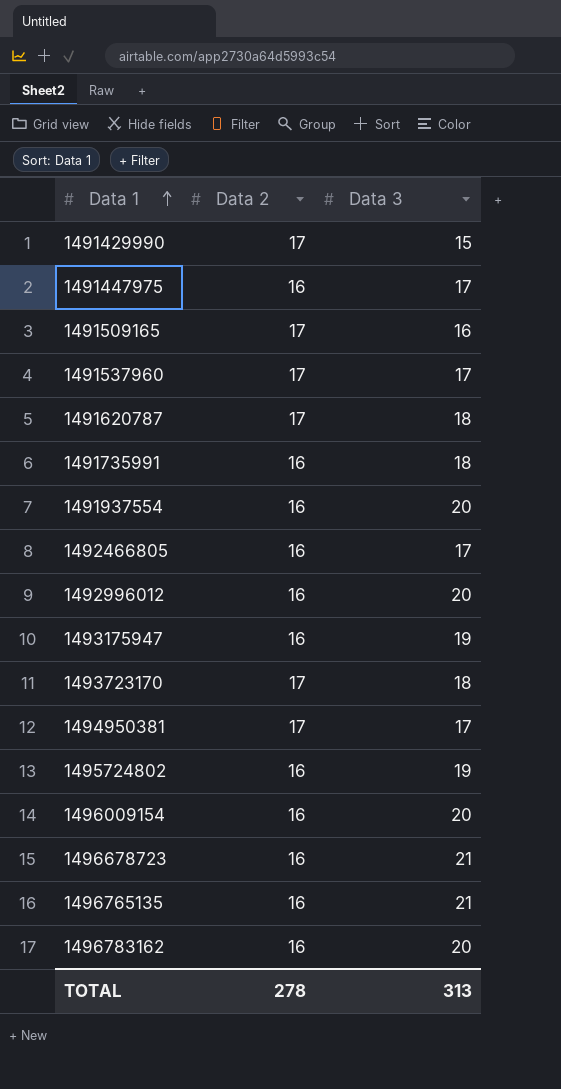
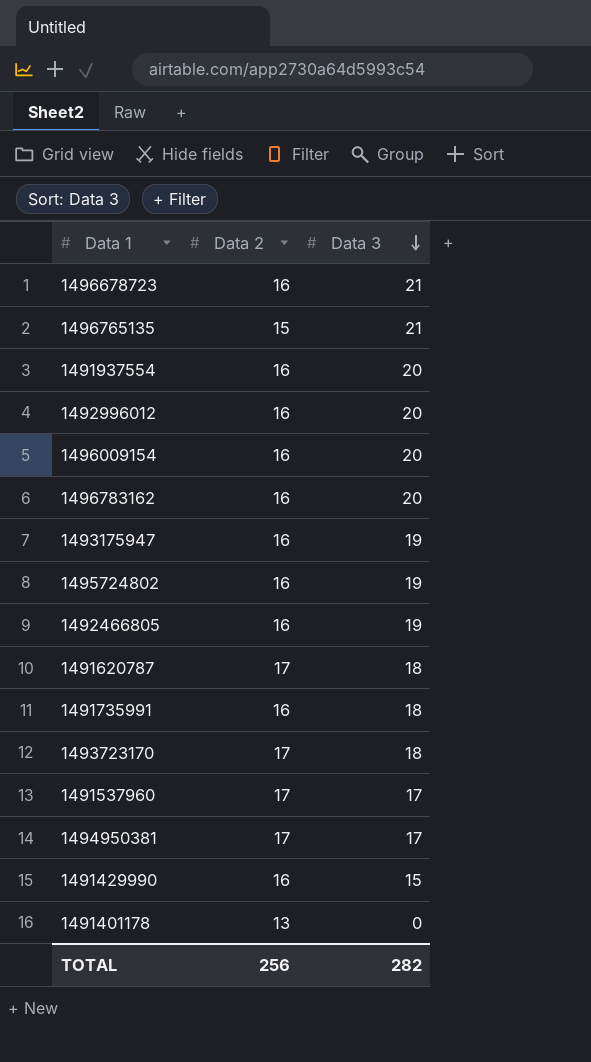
row order: Data 1 ascending -> Data 3 descending
row 1491447975: 16 | 17 -> none
row 1491509165: 17 | 16 -> none
1496765135 | Data 2: 16 -> 15
1492466805 | Data 3: 17 -> 19
1491429990 | Data 2: 17 -> 16
row 1491401178: none -> 13 | 0
TOTAL | Data 2: 278 -> 256
TOTAL | Data 3: 313 -> 282

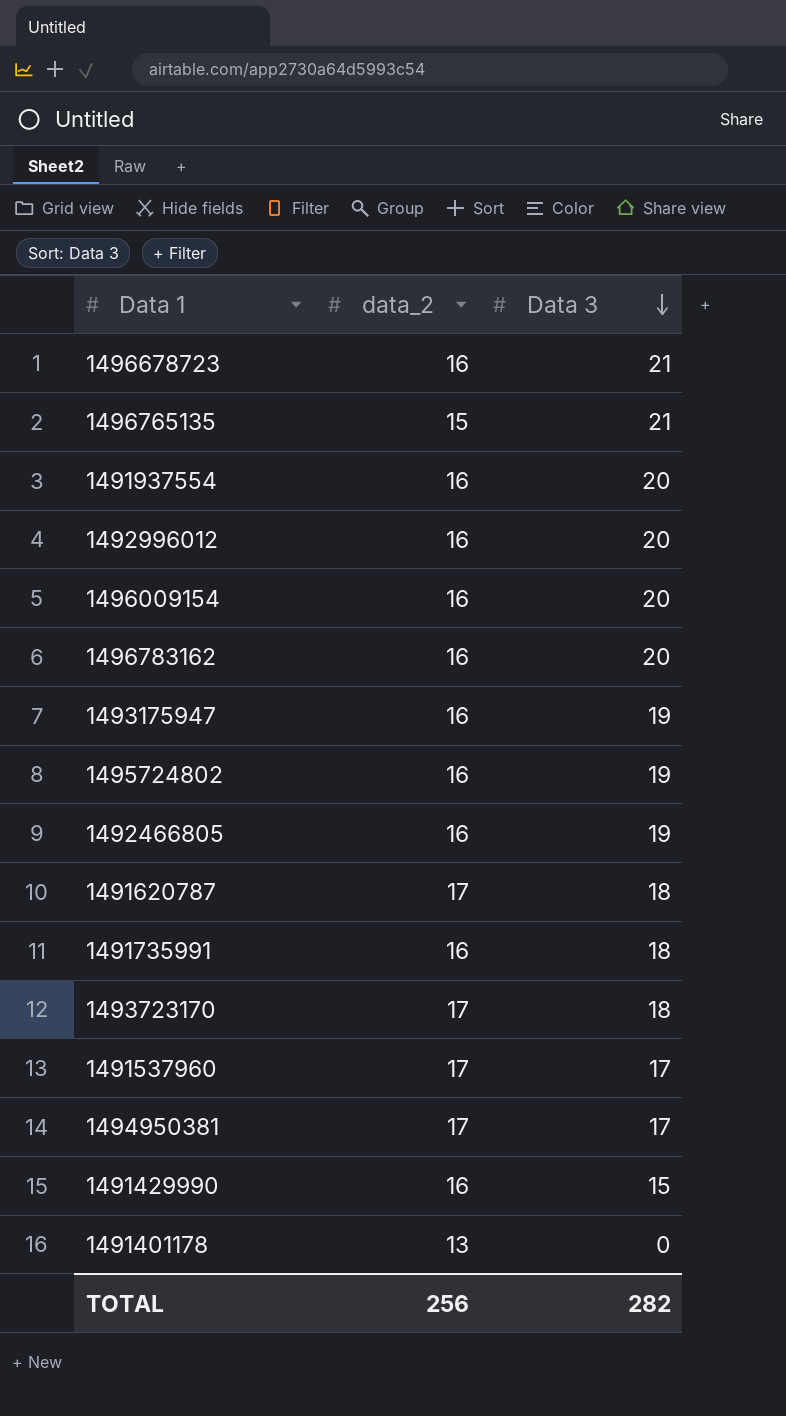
column name: Data 2 -> data_2

